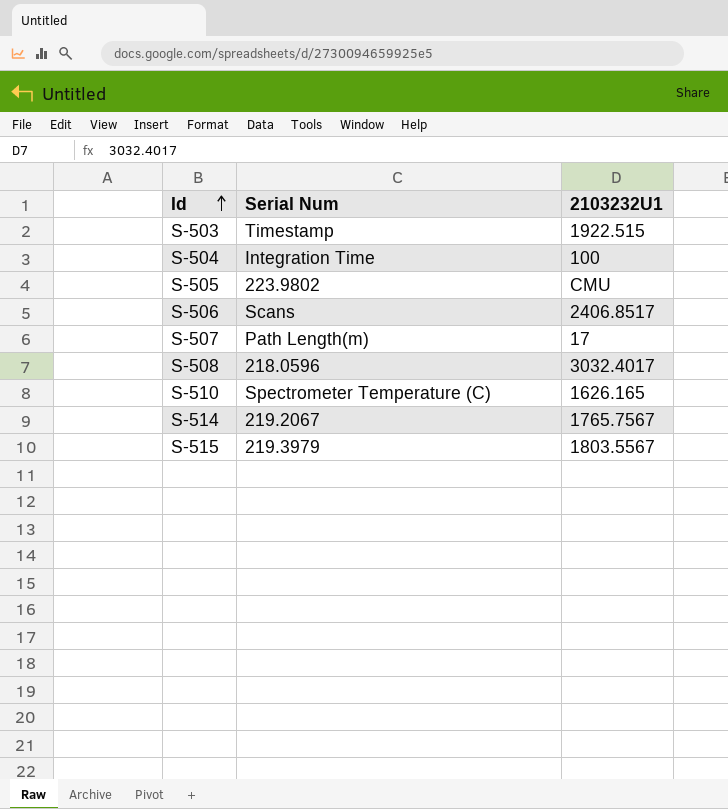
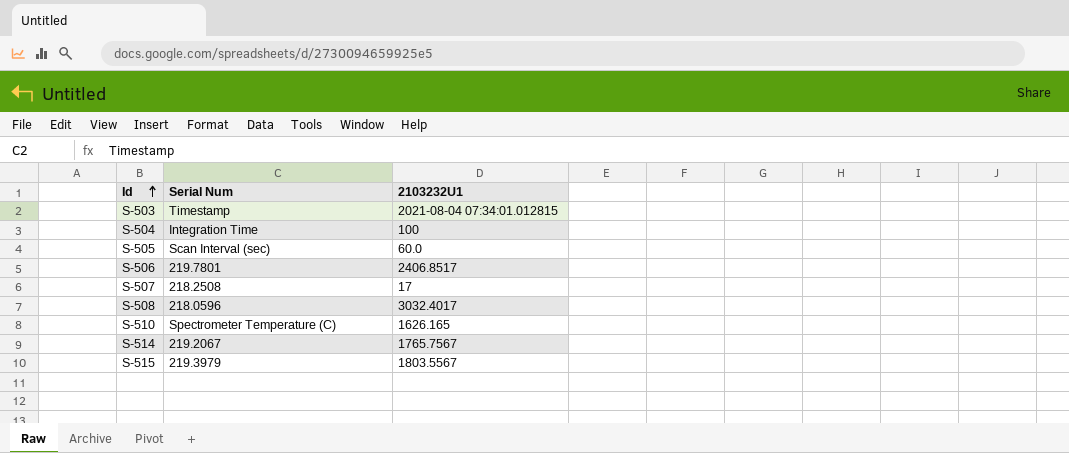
S-503 | 2103232U1: 1922.515 -> 2021-08-04 07:34:01.012815
S-505 | Serial Num: 223.9802 -> Scan Interval (sec)
S-505 | 2103232U1: CMU -> 60.0
S-506 | Serial Num: Scans -> 219.7801
S-507 | Serial Num: Path Length(m) -> 218.2508

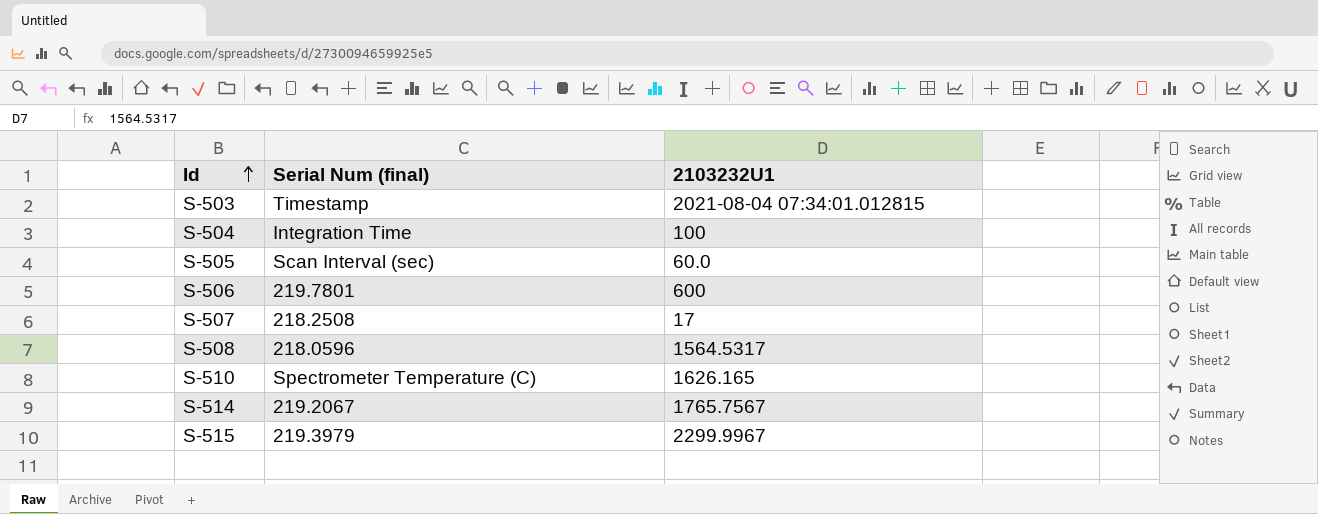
column name: Serial Num -> Serial Num (final)
S-506 | 2103232U1: 2406.8517 -> 600
S-508 | 2103232U1: 3032.4017 -> 1564.5317
S-515 | 2103232U1: 1803.5567 -> 2299.9967

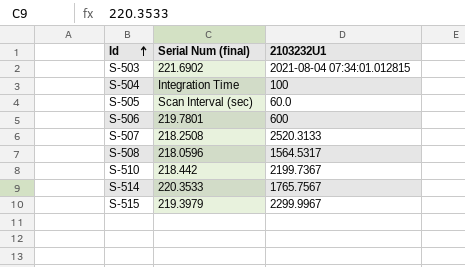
S-503 | Serial Num (final): Timestamp -> 221.6902
S-507 | 2103232U1: 17 -> 2520.3133
S-510 | Serial Num (final): Spectrometer Temperature (C) -> 218.442
S-510 | 2103232U1: 1626.165 -> 2199.7367
S-514 | Serial Num (final): 219.2067 -> 220.3533

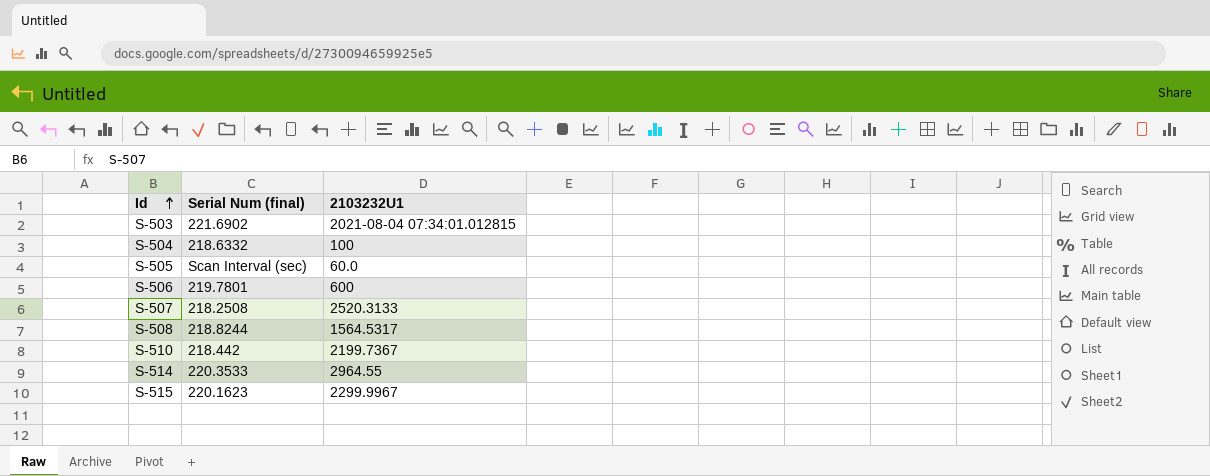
S-504 | Serial Num (final): Integration Time -> 218.6332
S-508 | Serial Num (final): 218.0596 -> 218.8244
S-514 | 2103232U1: 1765.7567 -> 2964.55
S-515 | Serial Num (final): 219.3979 -> 220.1623

